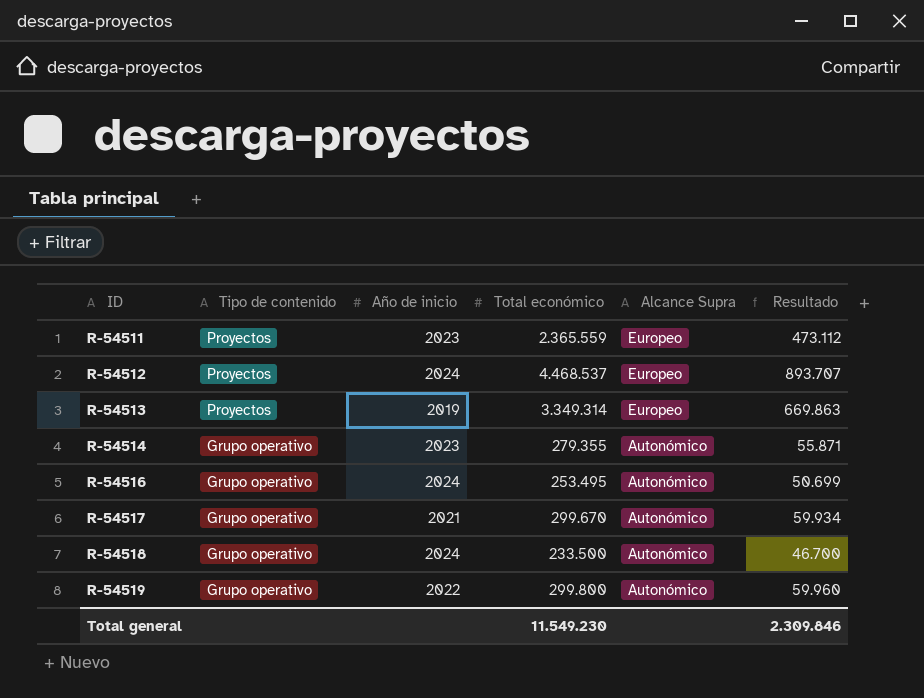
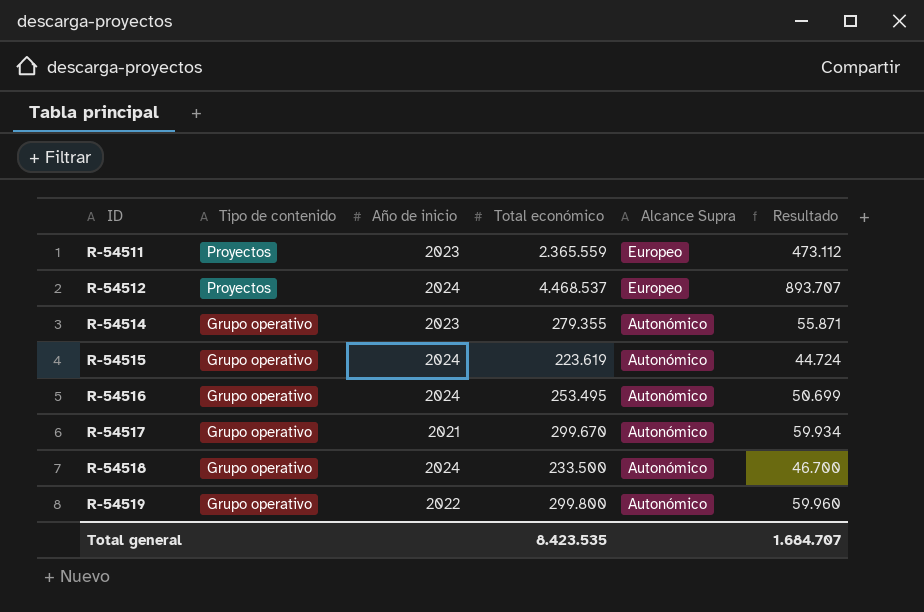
row R-54513: Proyectos | 2019 | 3.349.314 | Europeo | 669.863 -> none
row R-54515: none -> Grupo operativo | 2024 | 223.619 | Autonómico | 44.724
Total general | Total económico: 11.549.230 -> 8.423.535
Total general | Resultado: 2.309.846 -> 1.684.707

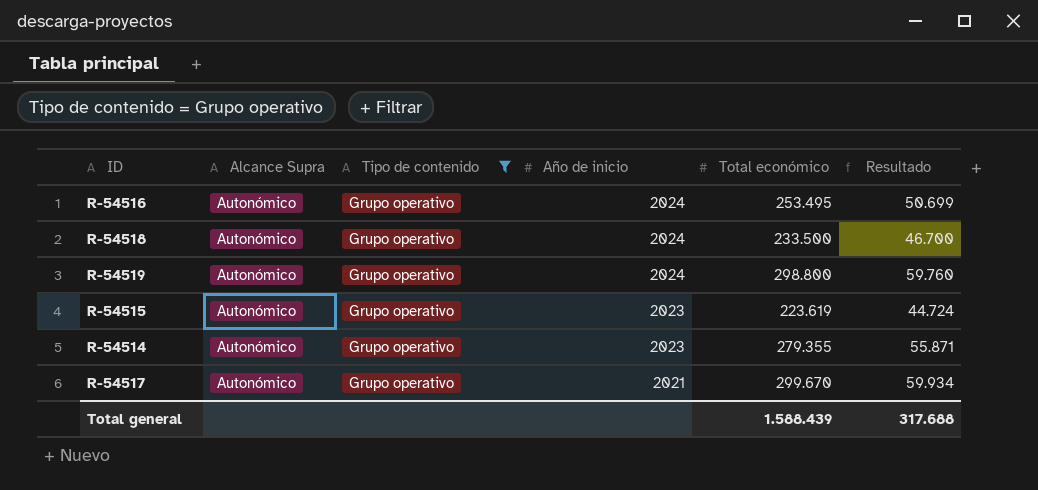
filter: none -> Tipo de contenido = Grupo operativo
row order: ID ascending -> Año de inicio descending
column Alcance Supra | position: 5 -> 2
R-54519 | Año de inicio: 2022 -> 2024
R-54519 | Total económico: 299.800 -> 298.800
R-54519 | Resultado: 59.960 -> 59.760
R-54515 | Año de inicio: 2024 -> 2023
Total general | Total económico: 8.423.535 -> 1.588.439
Total general | Resultado: 1.684.707 -> 317.688

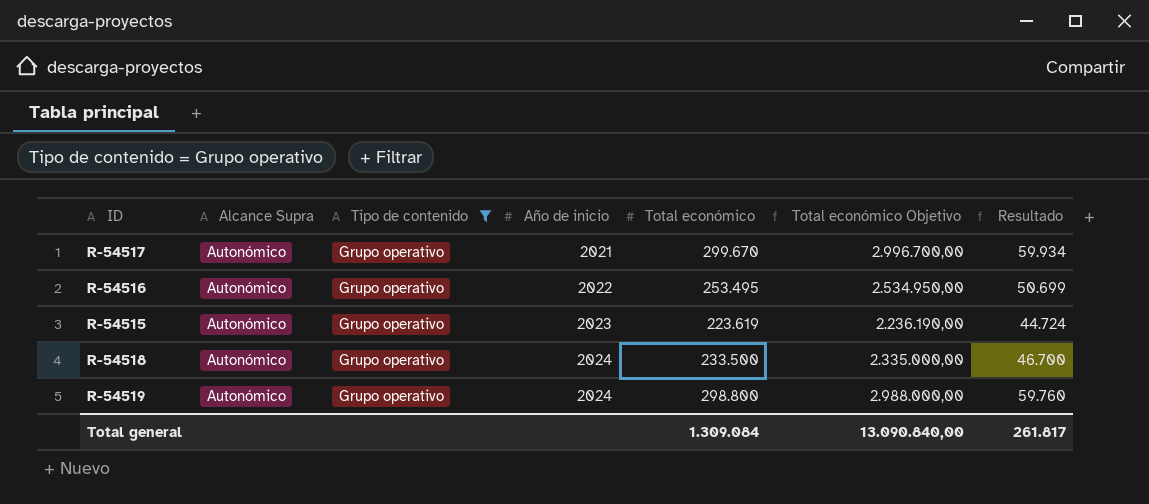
row order: Año de inicio descending -> Año de inicio ascending
column Total económico Objetivo | formula: none -> [Total económico] * 10
row R-54514: Autonómico | Grupo operativo | 2023 | 279.355 | 55.871 -> none
R-54516 | Año de inicio: 2024 -> 2022
Total general | Total económico: 1.588.439 -> 1.309.084
Total general | Resultado: 317.688 -> 261.817

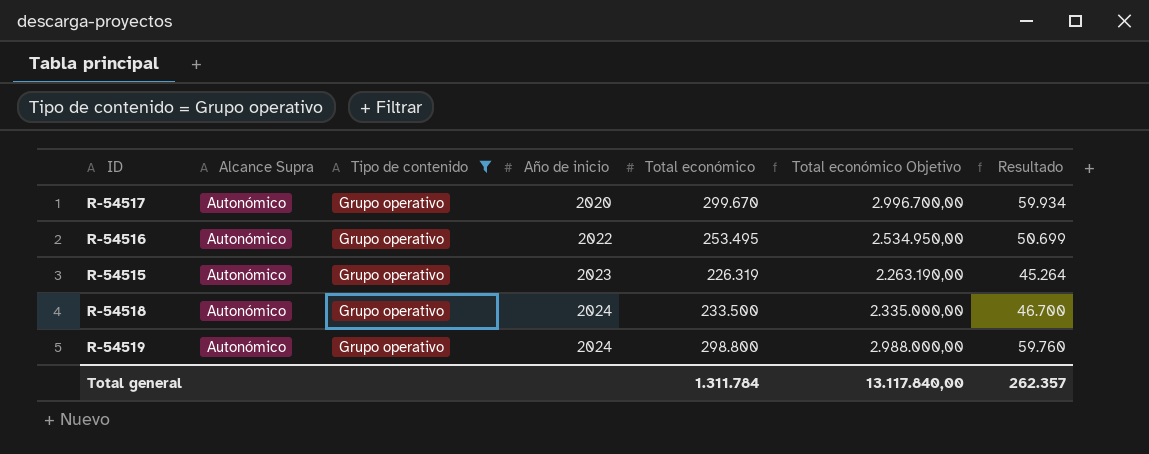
R-54517 | Año de inicio: 2021 -> 2020
R-54515 | Total económico: 223.619 -> 226.319
R-54515 | Total económico Objetivo: 2.236.190,00 -> 2.263.190,00
R-54515 | Resultado: 44.724 -> 45.264
Total general | Total económico: 1.309.084 -> 1.311.784
Total general | Total económico Objetivo: 13.090.840,00 -> 13.117.840,00
Total general | Resultado: 261.817 -> 262.357

